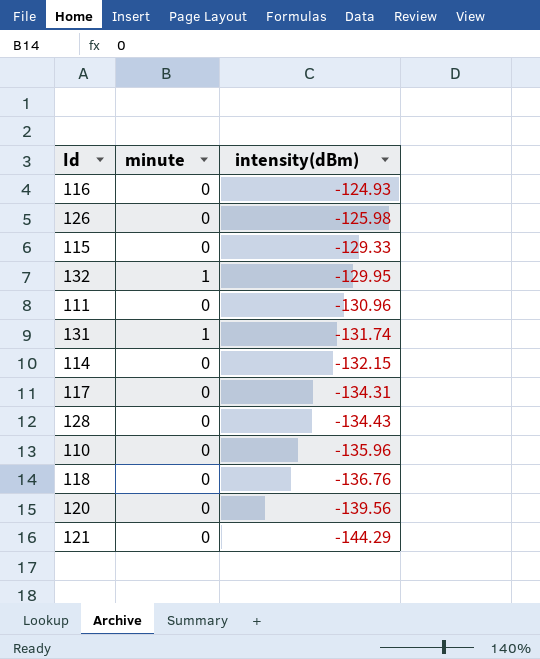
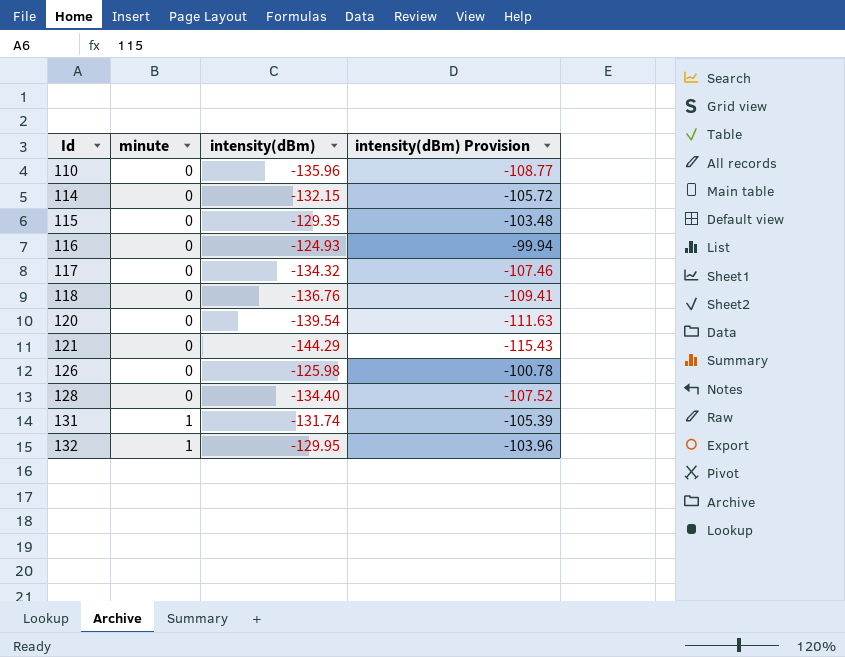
row order: intensity(dBm) descending -> Id ascending
column intensity(dBm) Provision | formula: none -> [intensity(dBm)] * 0.8
row 111: 0 | -130.96 -> none
115 | intensity(dBm): -129.33 -> -129.35
117 | intensity(dBm): -134.31 -> -134.32
120 | intensity(dBm): -139.56 -> -139.54
128 | intensity(dBm): -134.43 -> -134.40

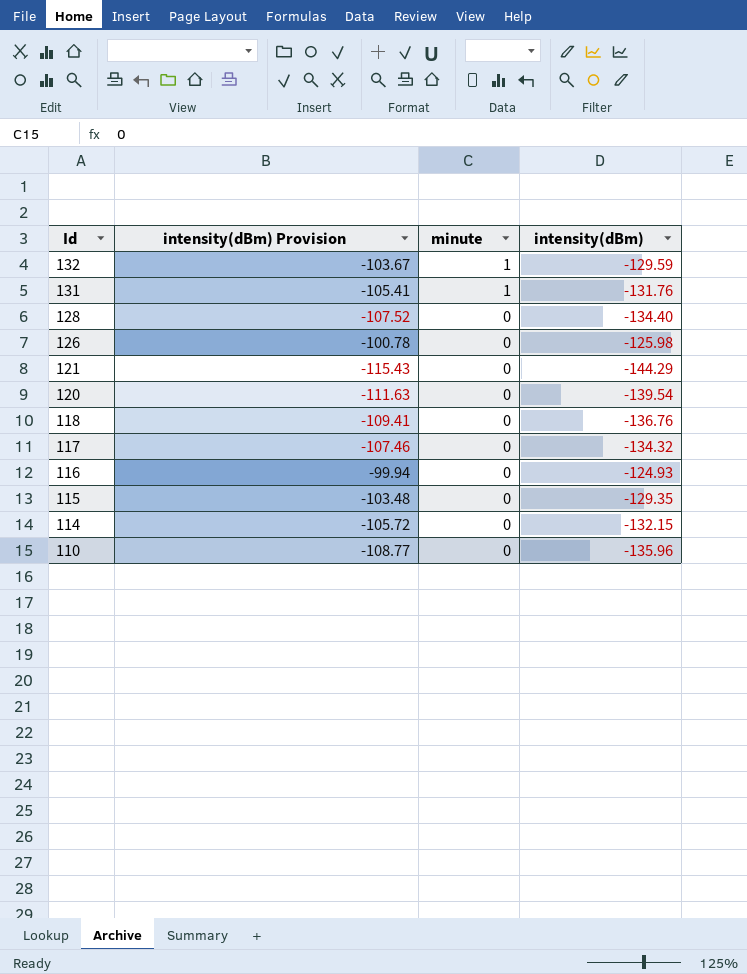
row order: Id ascending -> Id descending
column intensity(dBm) Provision | position: 4 -> 2
132 | intensity(dBm) Provision: -103.96 -> -103.67
132 | intensity(dBm): -129.95 -> -129.59
131 | intensity(dBm) Provision: -105.39 -> -105.41
131 | intensity(dBm): -131.74 -> -131.76

